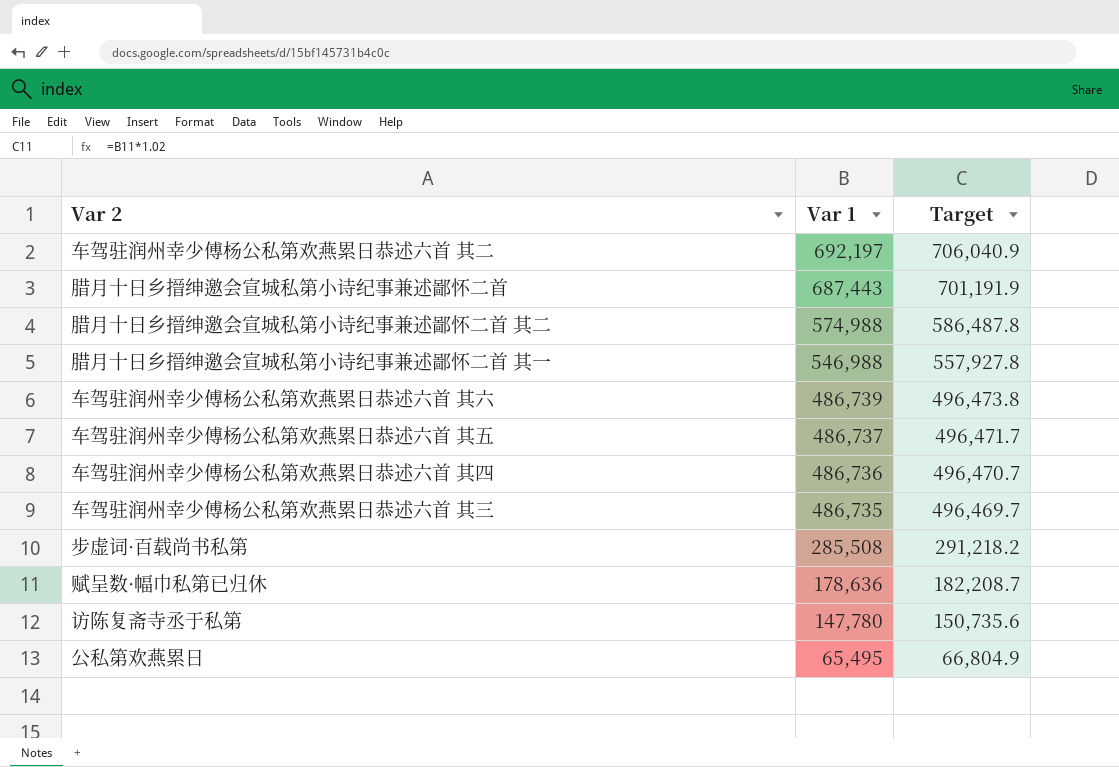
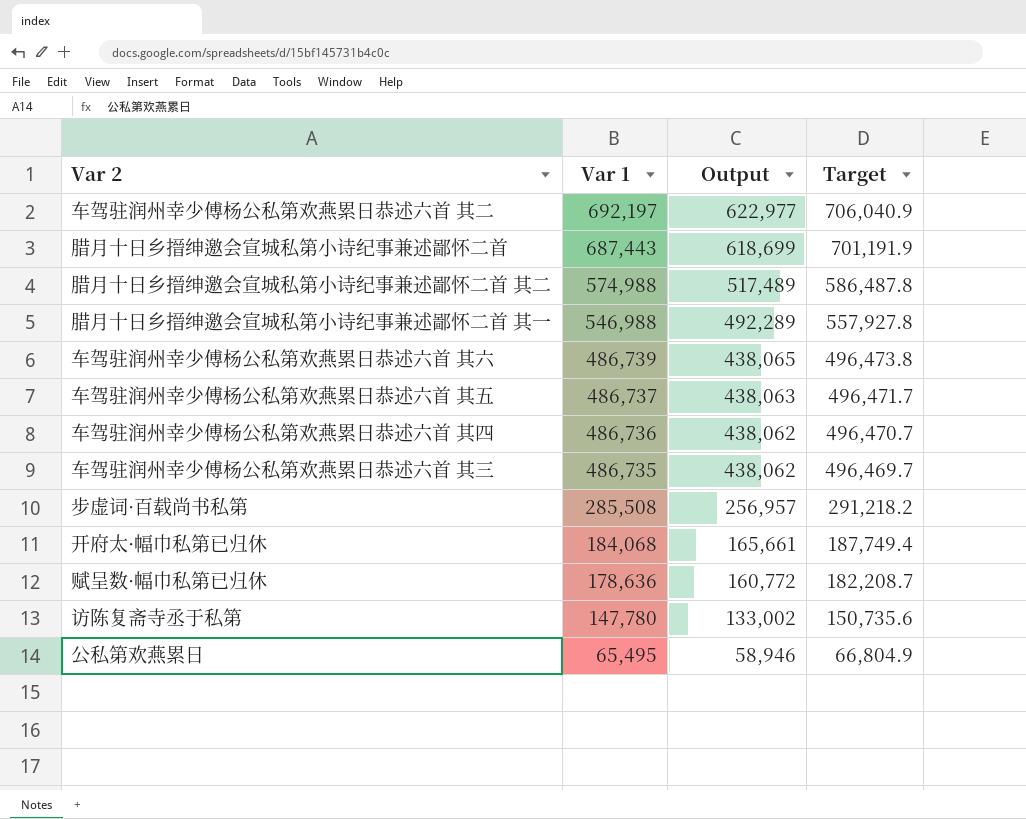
column Output | formula: none -> [Var 1] * 0.9
row 开府太·幅巾私第已归休: none -> 184,068 | 165,661 | 187,749.4

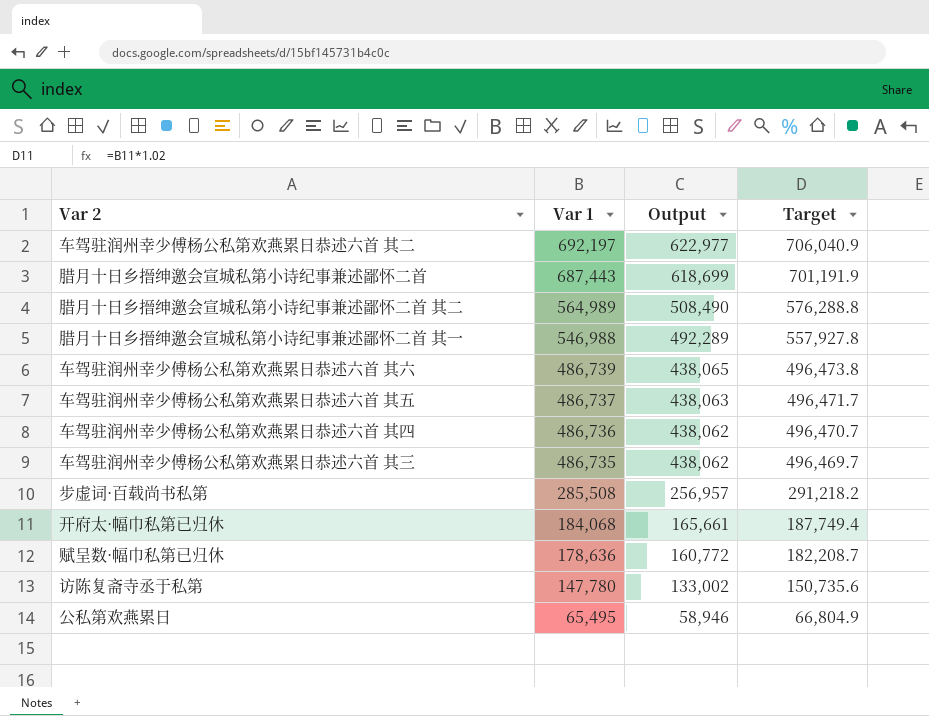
腊月十日乡搢绅邀会宣城私第小诗纪事兼述鄙怀二首 其二 | Var 1: 574,988 -> 564,989
腊月十日乡搢绅邀会宣城私第小诗纪事兼述鄙怀二首 其二 | Output: 517,489 -> 508,490
腊月十日乡搢绅邀会宣城私第小诗纪事兼述鄙怀二首 其二 | Target: 586,487.8 -> 576,288.8

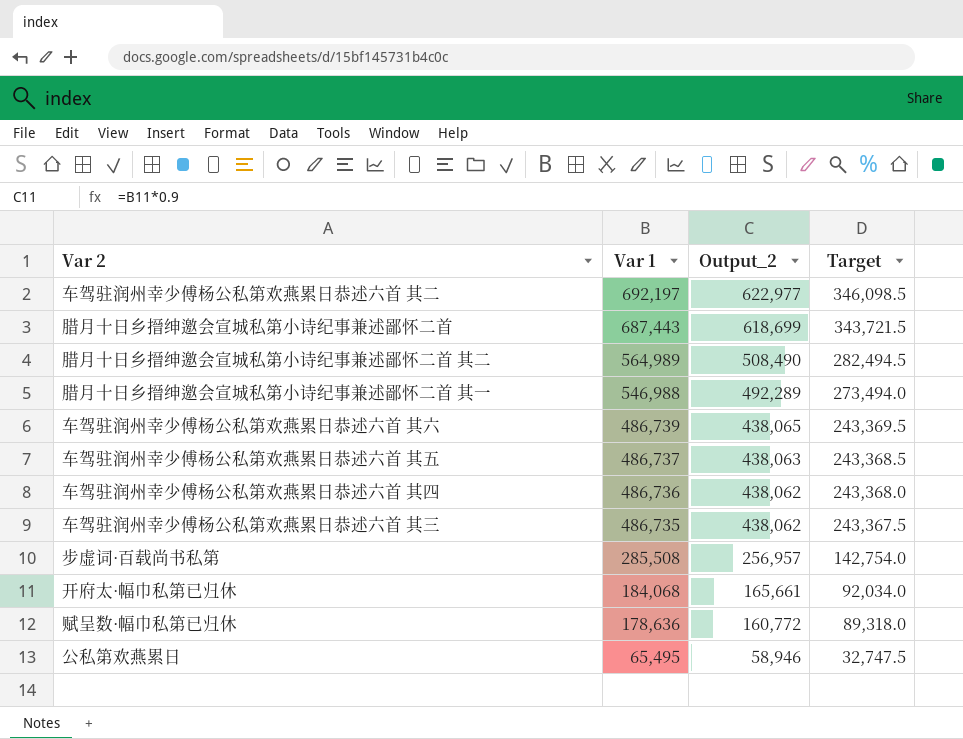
column name: Output -> Output_2
column Target | formula: [Var 1] * 1.02 -> [Var 1] * 0.5
row 访陈复斋寺丞于私第: 147,780 | 133,002 | 150,735.6 -> none

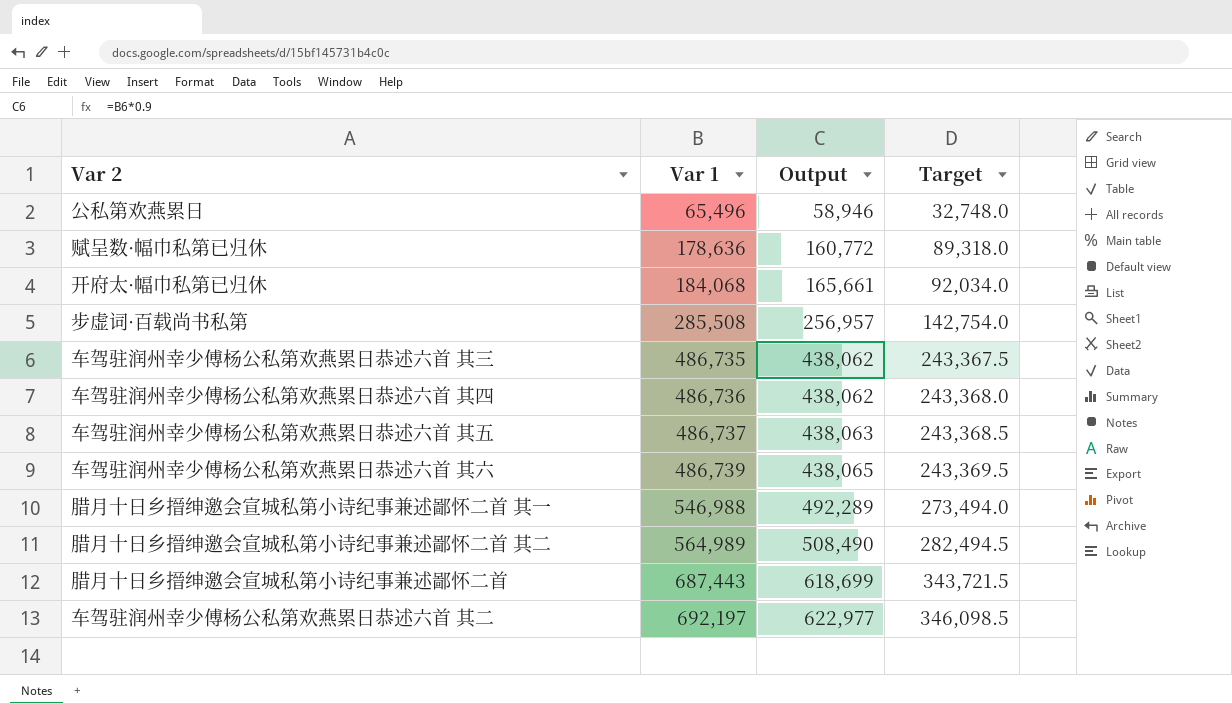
row order: Var 1 descending -> Var 1 ascending
column name: Output_2 -> Output
公私第欢燕累日 | Var 1: 65,495 -> 65,496
公私第欢燕累日 | Target: 32,747.5 -> 32,748.0

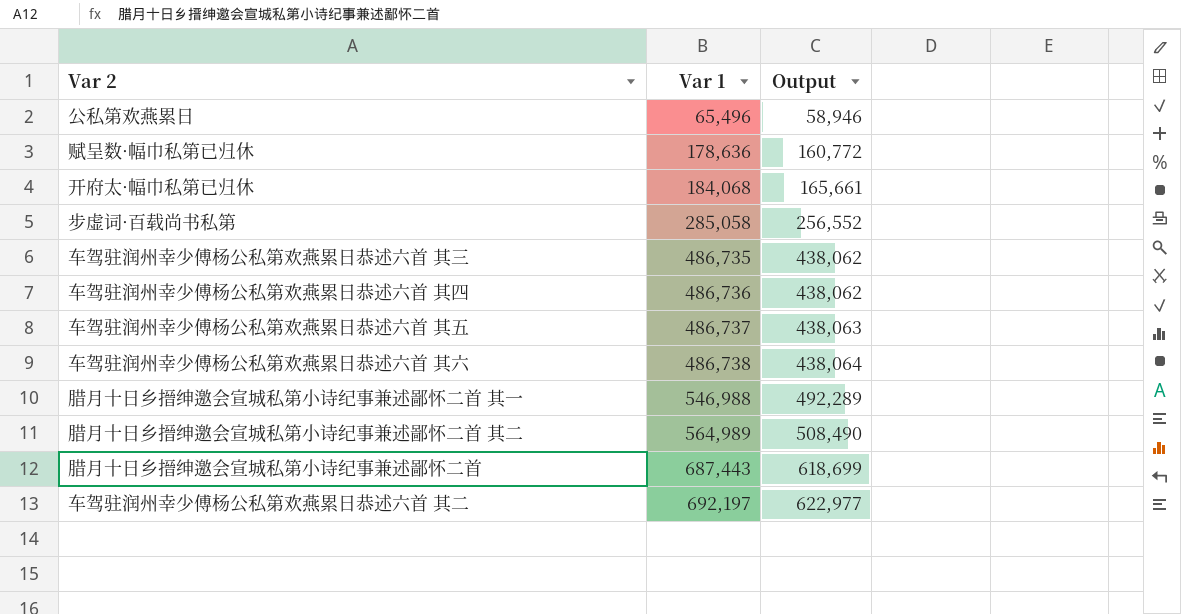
column Target | formula: [Var 1] * 0.5 -> none
步虚词·百载尚书私第 | Var 1: 285,508 -> 285,058
步虚词·百载尚书私第 | Output: 256,957 -> 256,552
车驾驻润州幸少傅杨公私第欢燕累日恭述六首 其六 | Var 1: 486,739 -> 486,738
车驾驻润州幸少傅杨公私第欢燕累日恭述六首 其六 | Output: 438,065 -> 438,064

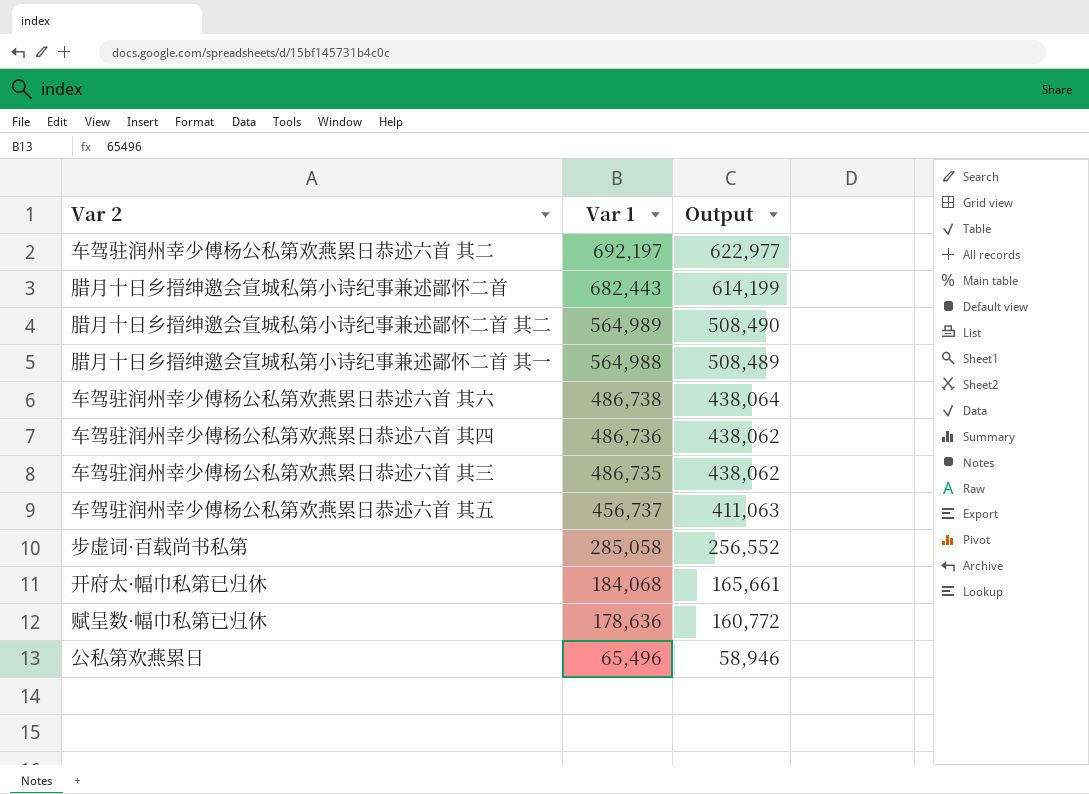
row order: Var 1 ascending -> Var 1 descending
腊月十日乡搢绅邀会宣城私第小诗纪事兼述鄙怀二首 | Var 1: 687,443 -> 682,443
腊月十日乡搢绅邀会宣城私第小诗纪事兼述鄙怀二首 | Output: 618,699 -> 614,199
腊月十日乡搢绅邀会宣城私第小诗纪事兼述鄙怀二首 其一 | Var 1: 546,988 -> 564,988
腊月十日乡搢绅邀会宣城私第小诗纪事兼述鄙怀二首 其一 | Output: 492,289 -> 508,489
车驾驻润州幸少傅杨公私第欢燕累日恭述六首 其五 | Var 1: 486,737 -> 456,737
车驾驻润州幸少傅杨公私第欢燕累日恭述六首 其五 | Output: 438,063 -> 411,063

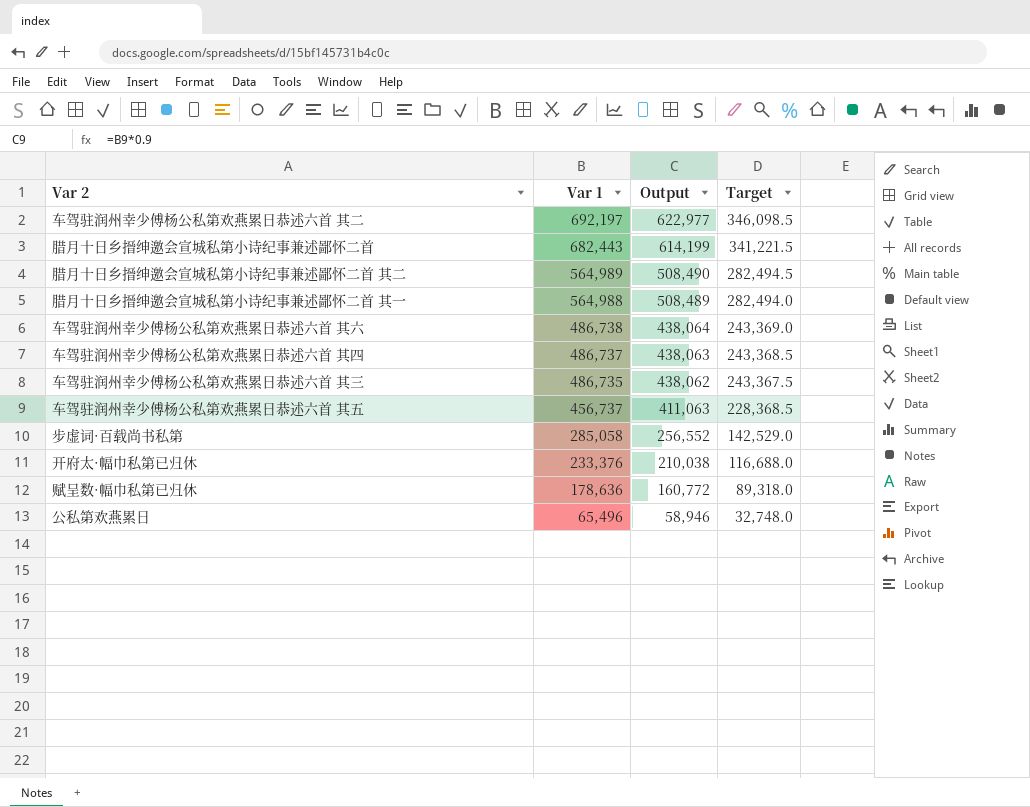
column Target | formula: none -> [Var 1] * 0.5
车驾驻润州幸少傅杨公私第欢燕累日恭述六首 其四 | Var 1: 486,736 -> 486,737
车驾驻润州幸少傅杨公私第欢燕累日恭述六首 其四 | Output: 438,062 -> 438,063
开府太·幅巾私第已归休 | Var 1: 184,068 -> 233,376
开府太·幅巾私第已归休 | Output: 165,661 -> 210,038

